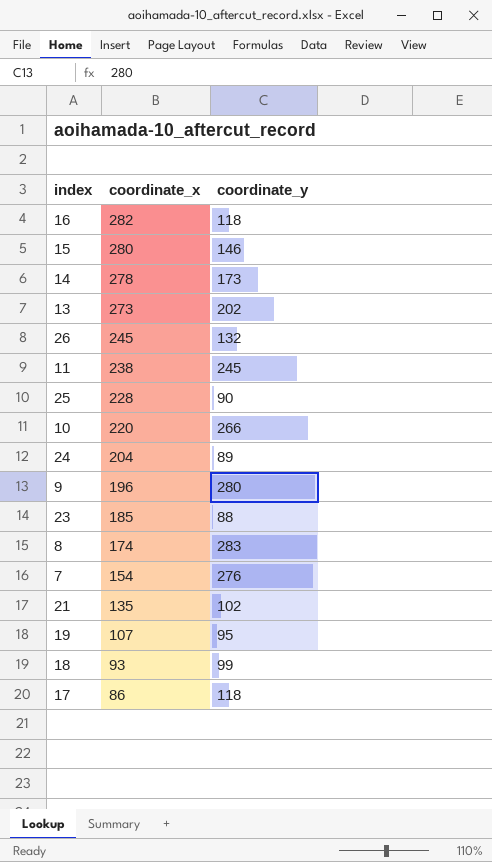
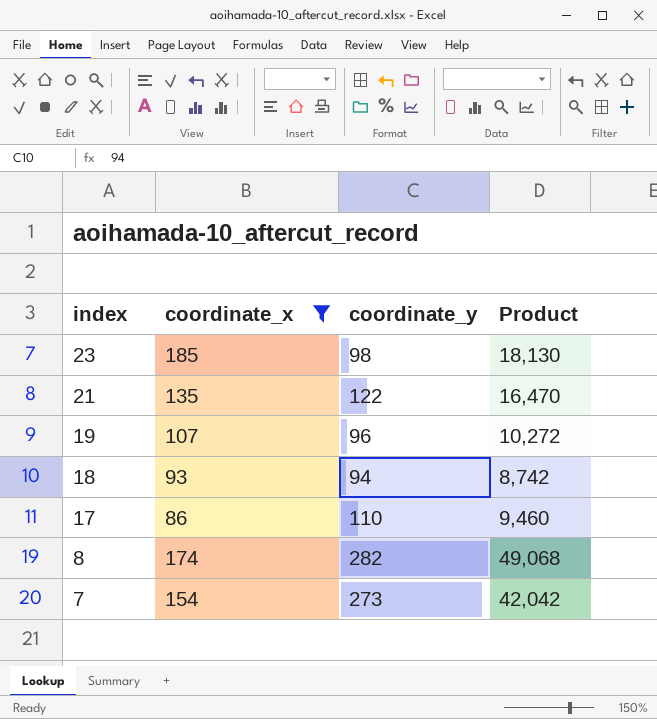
filter: none -> coordinate_x <= 185
row order: coordinate_x descending -> index descending
column Product | formula: none -> [coordinate_x] * [coordinate_y]
23 | coordinate_y: 88 -> 98
21 | coordinate_y: 102 -> 122
19 | coordinate_y: 95 -> 96
18 | coordinate_y: 99 -> 94
17 | coordinate_y: 118 -> 110
8 | coordinate_y: 283 -> 282
7 | coordinate_y: 276 -> 273

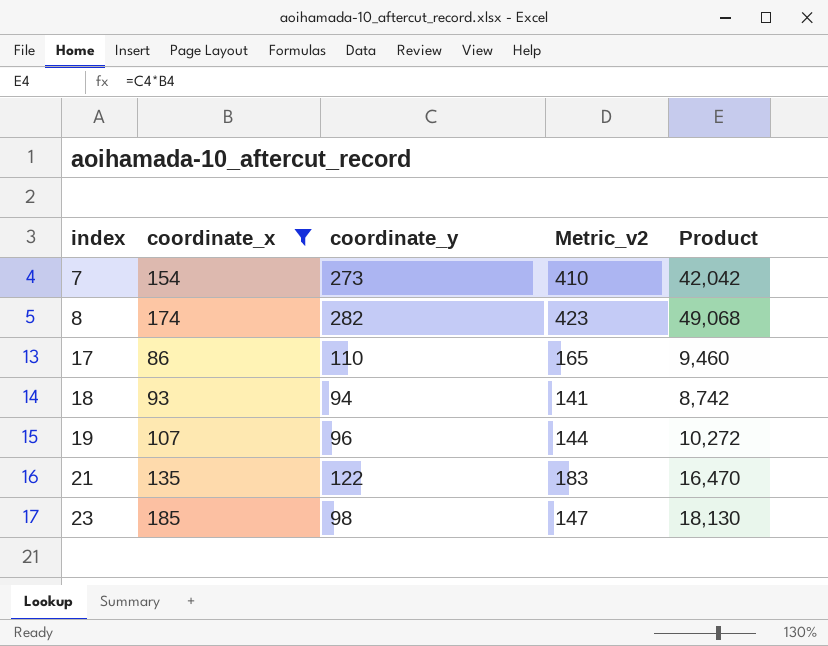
row order: index descending -> index ascending
column Metric_v2 | formula: none -> [coordinate_y] * 1.5

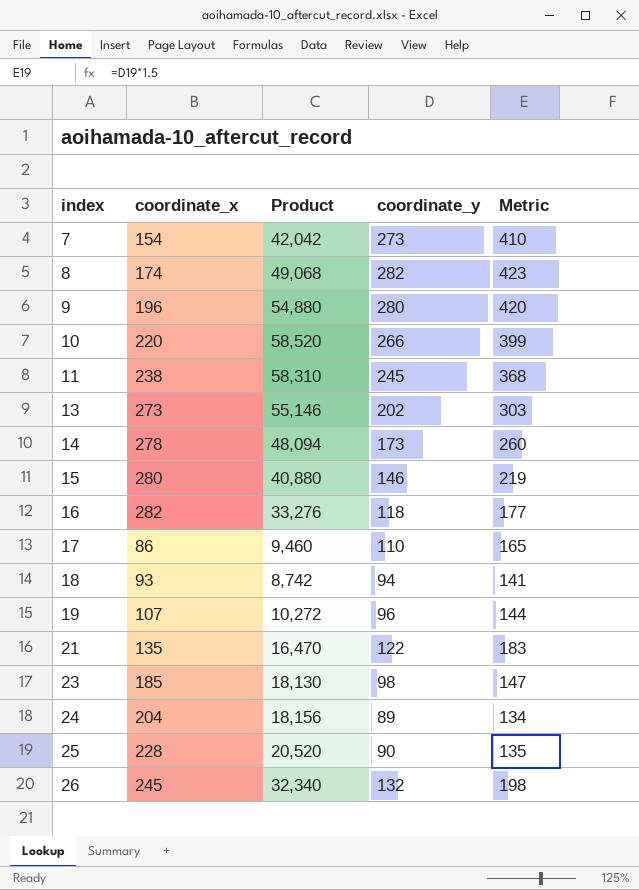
filter: coordinate_x <= 185 -> none
column Product | position: 5 -> 3
column name: Metric_v2 -> Metric

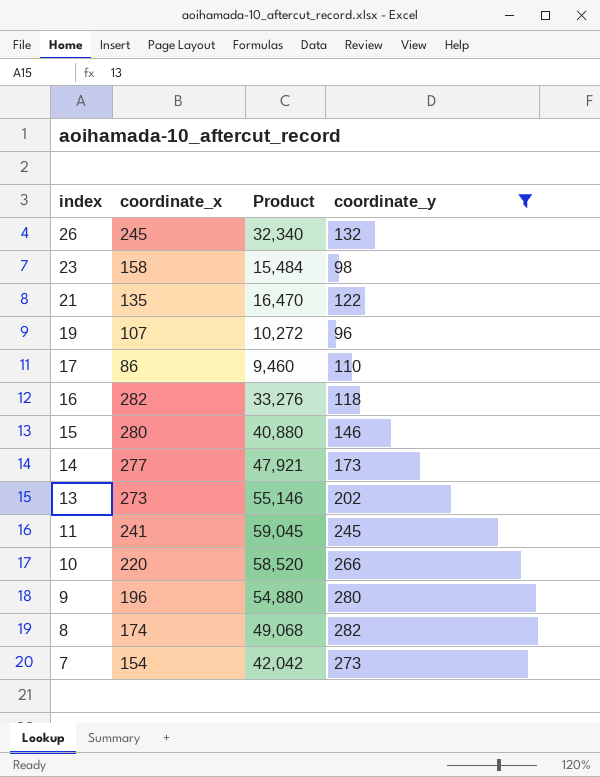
filter: none -> coordinate_y >= 96
row order: index ascending -> index descending
column Metric | formula: [coordinate_y] * 1.5 -> none
23 | coordinate_x: 185 -> 158
23 | Product: 18,130 -> 15,484
14 | coordinate_x: 278 -> 277
14 | Product: 48,094 -> 47,921
11 | coordinate_x: 238 -> 241
11 | Product: 58,310 -> 59,045

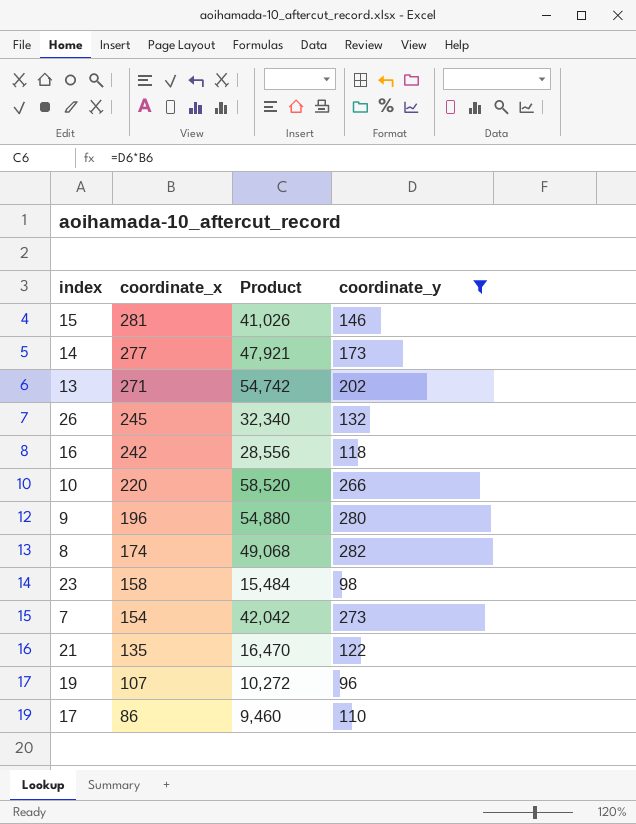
row order: index descending -> coordinate_x descending
row 11: 241 | 59,045 | 245 -> none
15 | coordinate_x: 280 -> 281
15 | Product: 40,880 -> 41,026
13 | coordinate_x: 273 -> 271
13 | Product: 55,146 -> 54,742
16 | coordinate_x: 282 -> 242
16 | Product: 33,276 -> 28,556

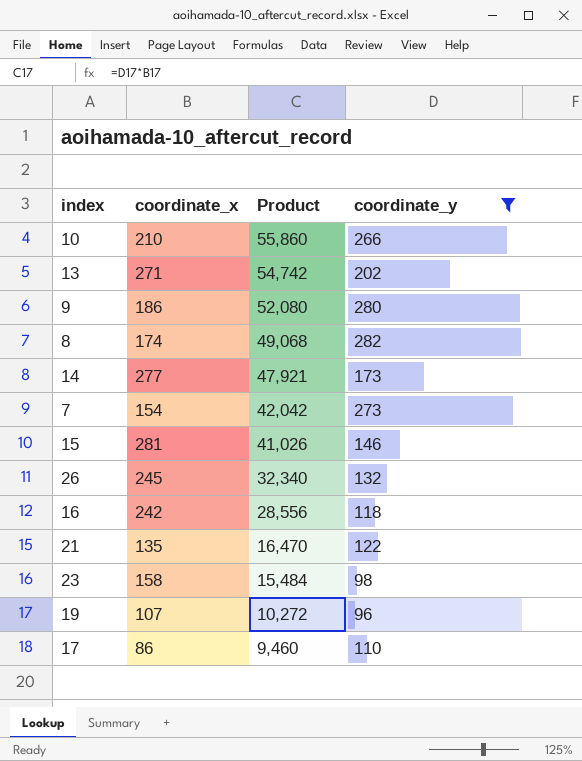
row order: coordinate_x descending -> Product descending
10 | coordinate_x: 220 -> 210
10 | Product: 58,520 -> 55,860
9 | coordinate_x: 196 -> 186
9 | Product: 54,880 -> 52,080

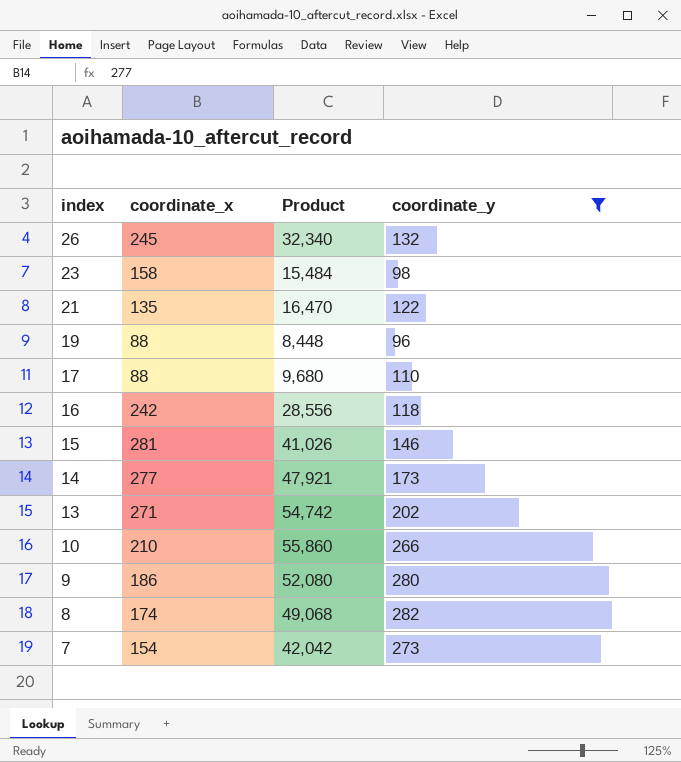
row order: Product descending -> index descending
19 | coordinate_x: 107 -> 88
19 | Product: 10,272 -> 8,448
17 | coordinate_x: 86 -> 88
17 | Product: 9,460 -> 9,680

